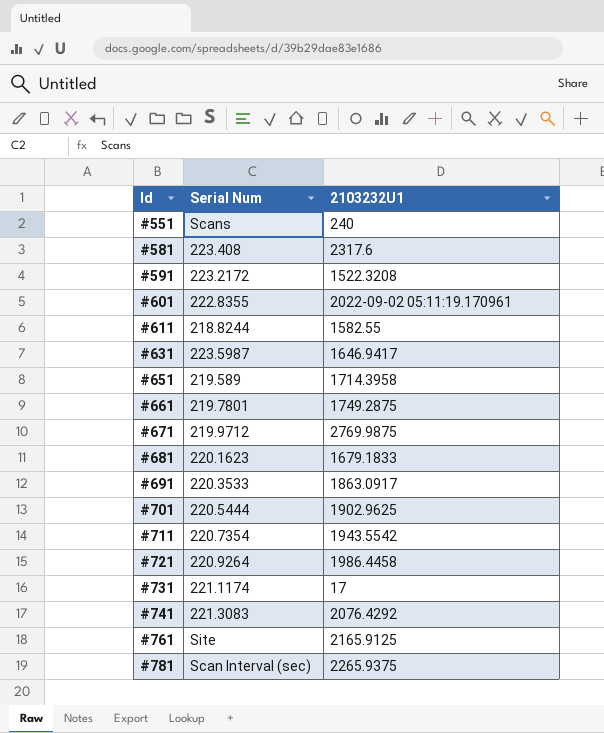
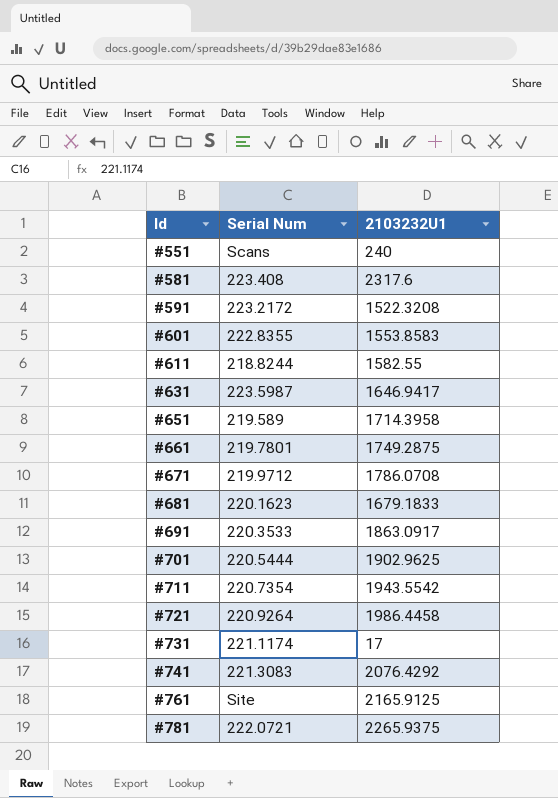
#601 | 2103232U1: 2022-09-02 05:11:19.170961 -> 1553.8583
#671 | 2103232U1: 2769.9875 -> 1786.0708
#781 | Serial Num: Scan Interval (sec) -> 222.0721

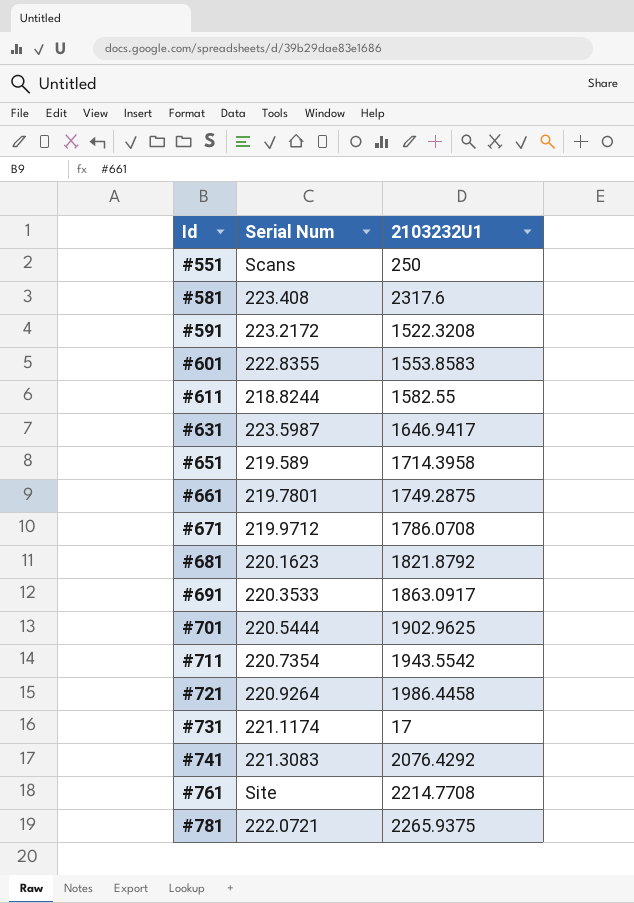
#551 | 2103232U1: 240 -> 250
#681 | 2103232U1: 1679.1833 -> 1821.8792
#761 | 2103232U1: 2165.9125 -> 2214.7708

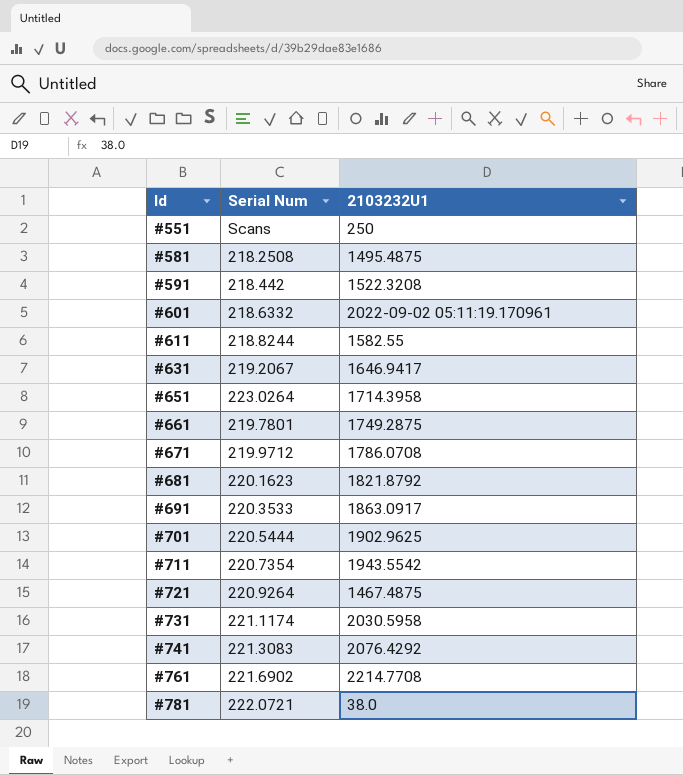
#581 | Serial Num: 223.408 -> 218.2508
#581 | 2103232U1: 2317.6 -> 1495.4875
#591 | Serial Num: 223.2172 -> 218.442
#601 | Serial Num: 222.8355 -> 218.6332
#601 | 2103232U1: 1553.8583 -> 2022-09-02 05:11:19.170961
#631 | Serial Num: 223.5987 -> 219.2067
#651 | Serial Num: 219.589 -> 223.0264
#721 | 2103232U1: 1986.4458 -> 1467.4875
#731 | 2103232U1: 17 -> 2030.5958
#761 | Serial Num: Site -> 221.6902
#781 | 2103232U1: 2265.9375 -> 38.0

